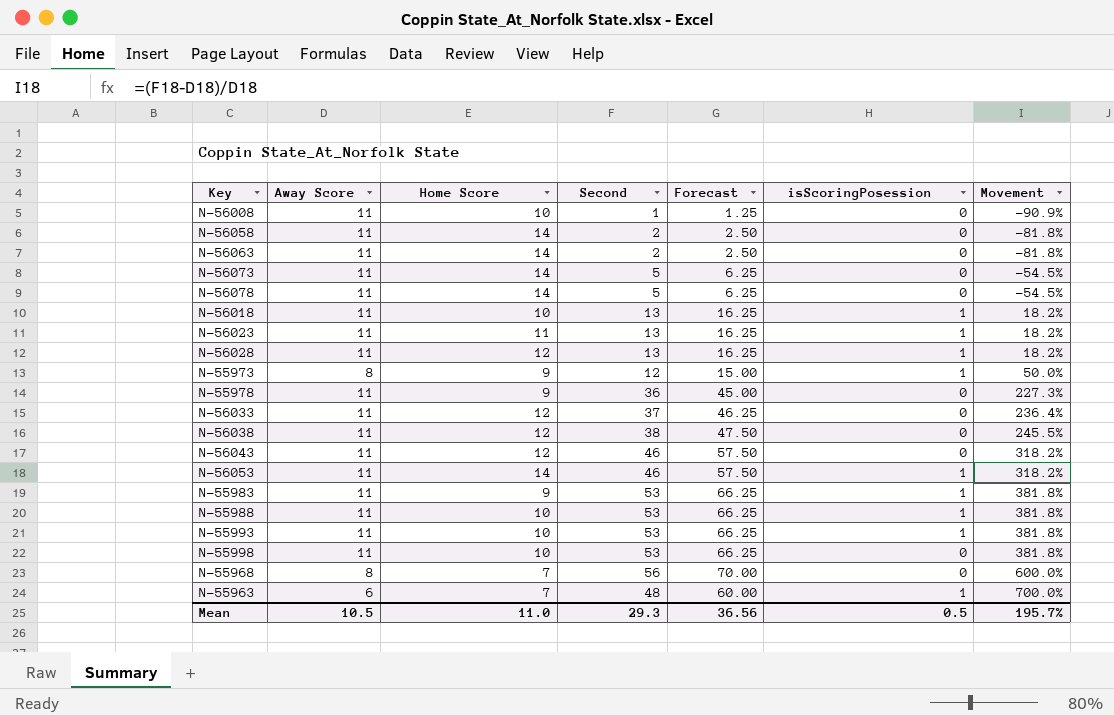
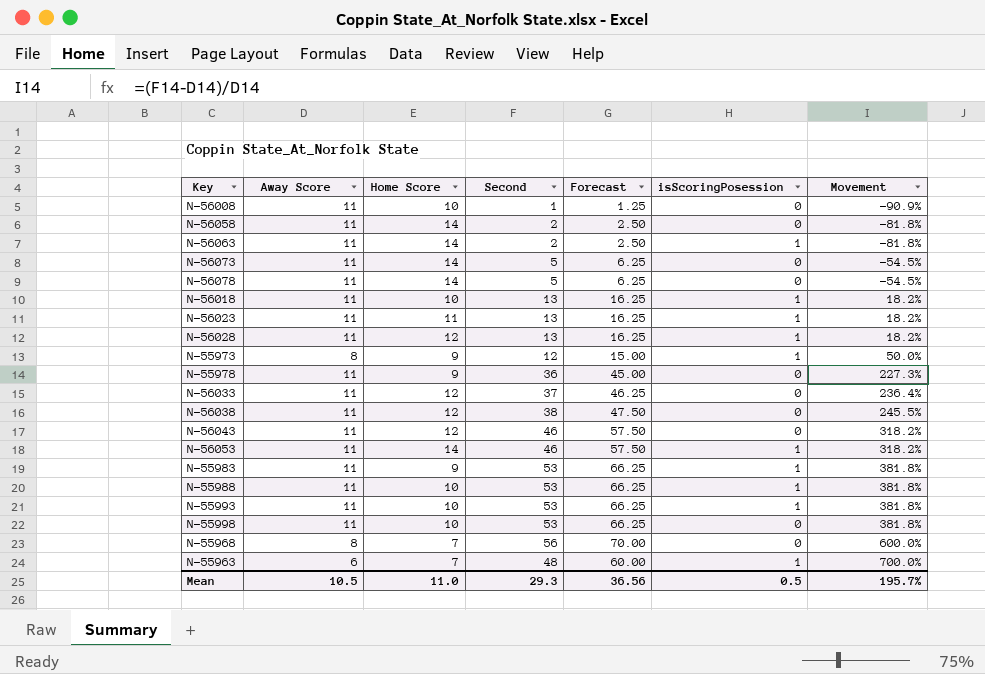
N-56063 | isScoringPosession: 0 -> 1

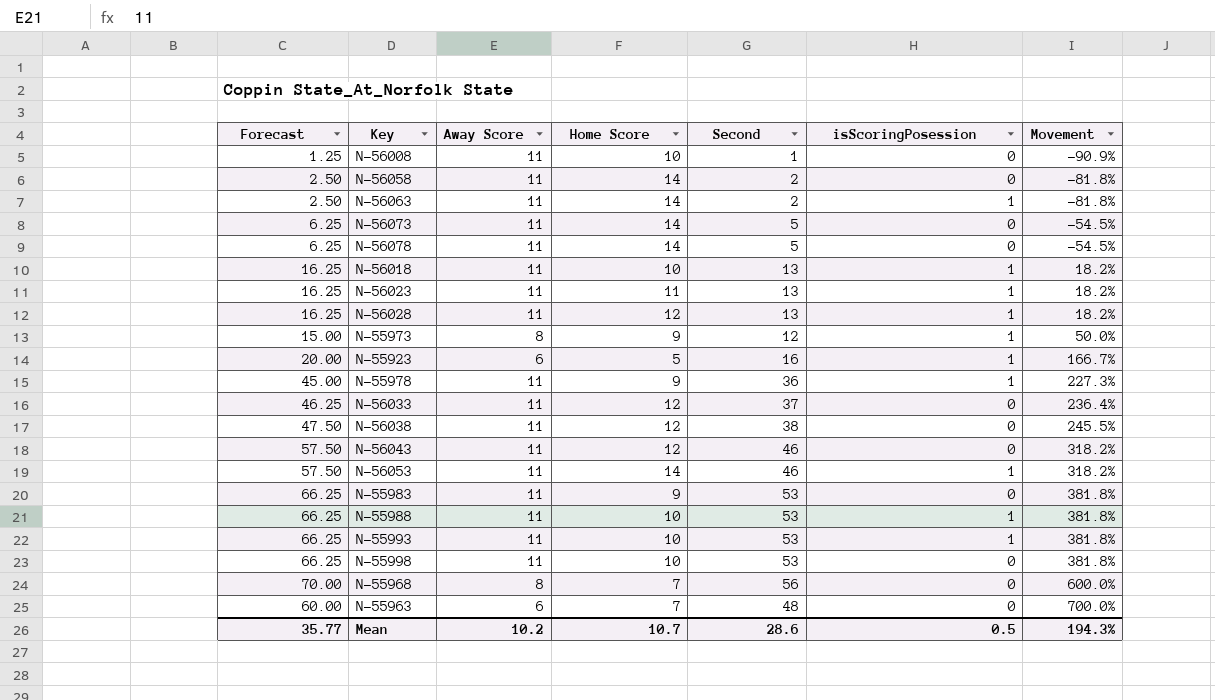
column Forecast | position: 5 -> 1
row N-55923: none -> 20.00 | 6 | 5 | 16 | 1 | 166.7%
N-55978 | isScoringPosession: 0 -> 1
N-55983 | isScoringPosession: 1 -> 0
N-55963 | isScoringPosession: 1 -> 0
Mean | Forecast: 36.56 -> 35.77
Mean | Away Score: 10.5 -> 10.2
Mean | Home Score: 11.0 -> 10.7
Mean | Second: 29.3 -> 28.6
Mean | Movement: 195.7% -> 194.3%

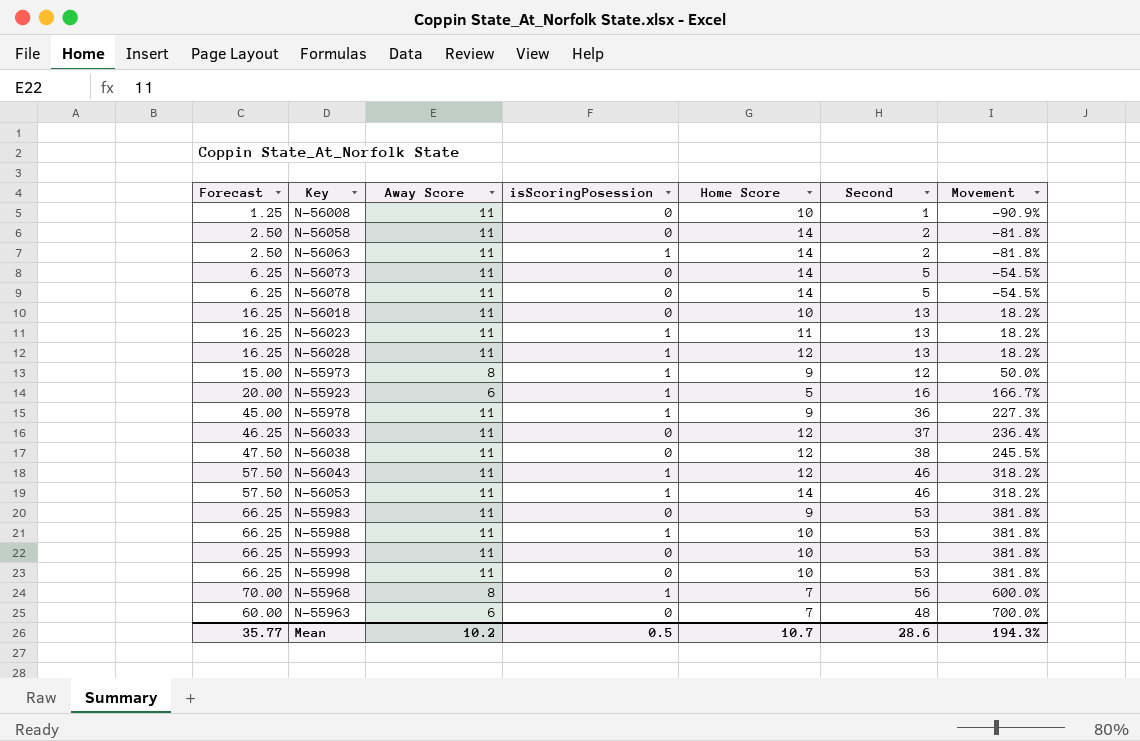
column isScoringPosession | position: 6 -> 4
N-56018 | isScoringPosession: 1 -> 0
N-56043 | isScoringPosession: 0 -> 1
N-55993 | isScoringPosession: 1 -> 0
N-55968 | isScoringPosession: 0 -> 1

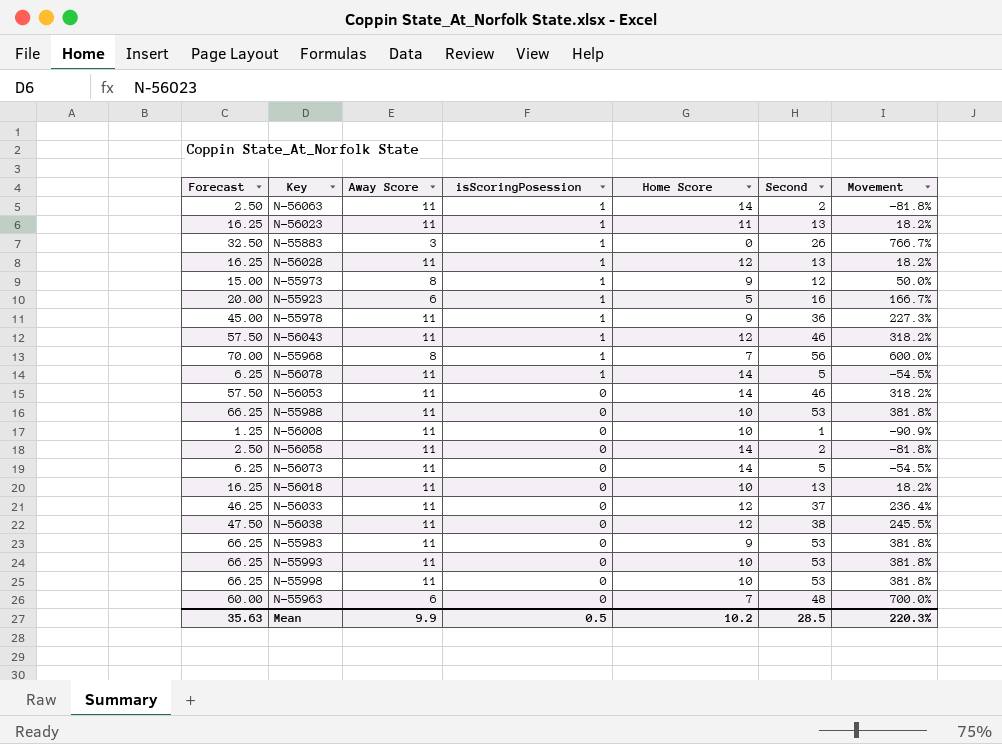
row order: Movement ascending -> isScoringPosession descending
row N-55883: none -> 32.50 | 3 | 1 | 0 | 26 | 766.7%
N-56078 | isScoringPosession: 0 -> 1
N-56053 | isScoringPosession: 1 -> 0
N-55988 | isScoringPosession: 1 -> 0
Mean | Forecast: 35.77 -> 35.63
Mean | Away Score: 10.2 -> 9.9
Mean | Home Score: 10.7 -> 10.2
Mean | Second: 28.6 -> 28.5
Mean | Movement: 194.3% -> 220.3%

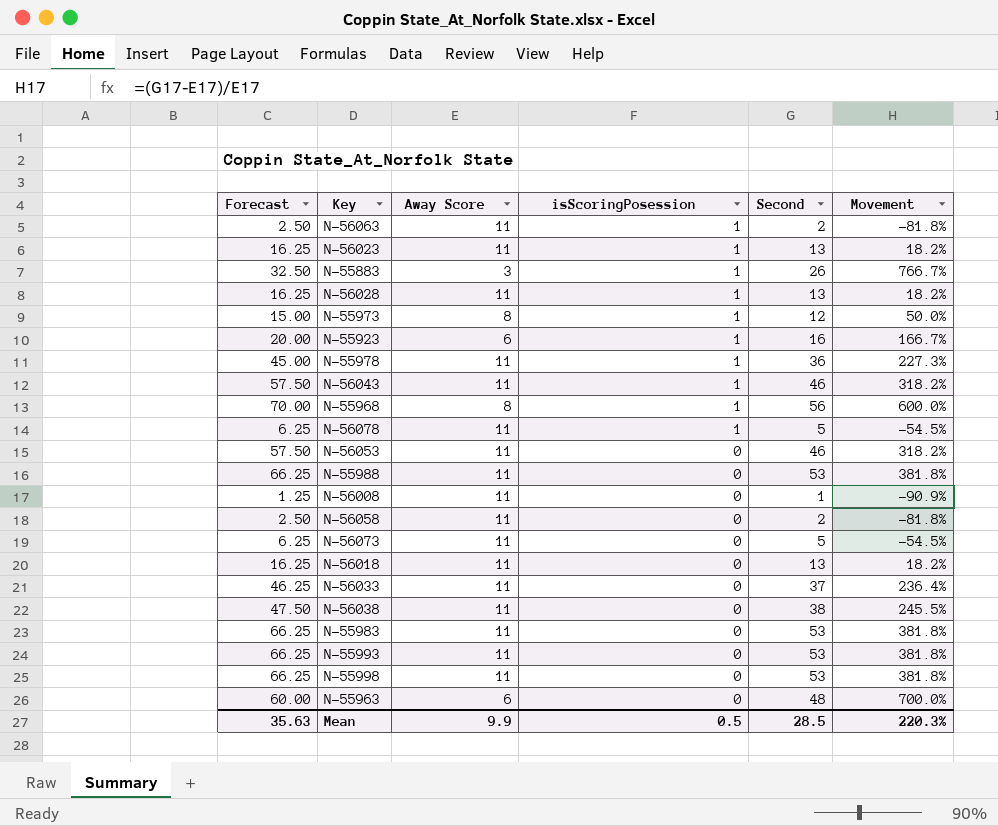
column Home Score | position: 5 -> none

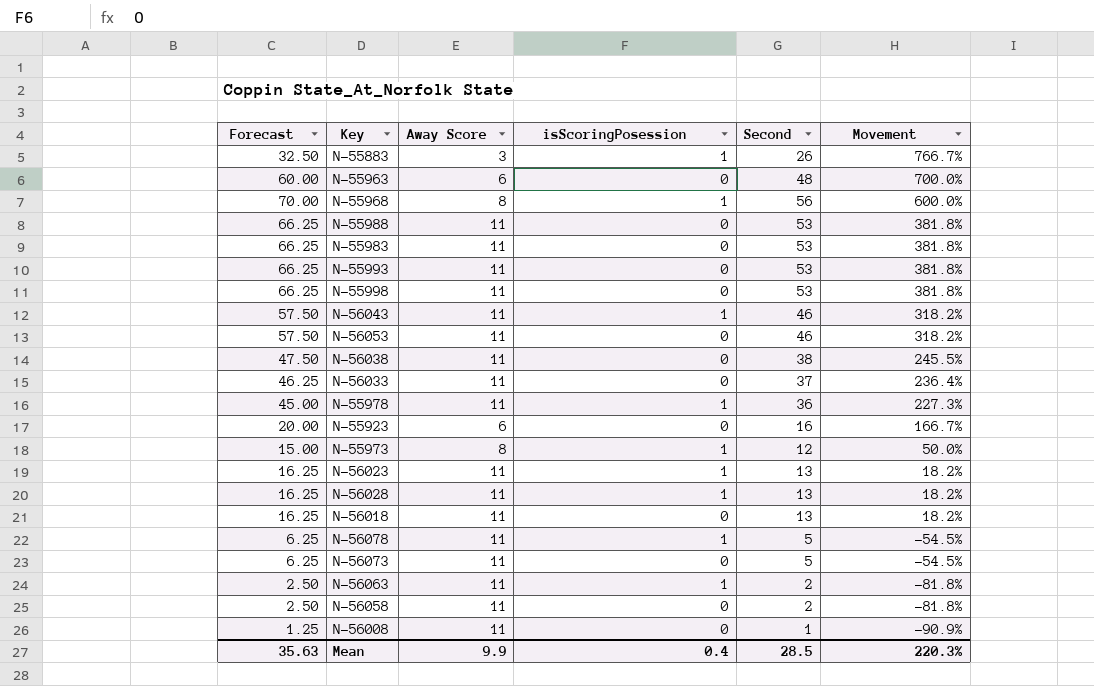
row order: isScoringPosession descending -> Movement descending
N-55923 | isScoringPosession: 1 -> 0
Mean | isScoringPosession: 0.5 -> 0.4

